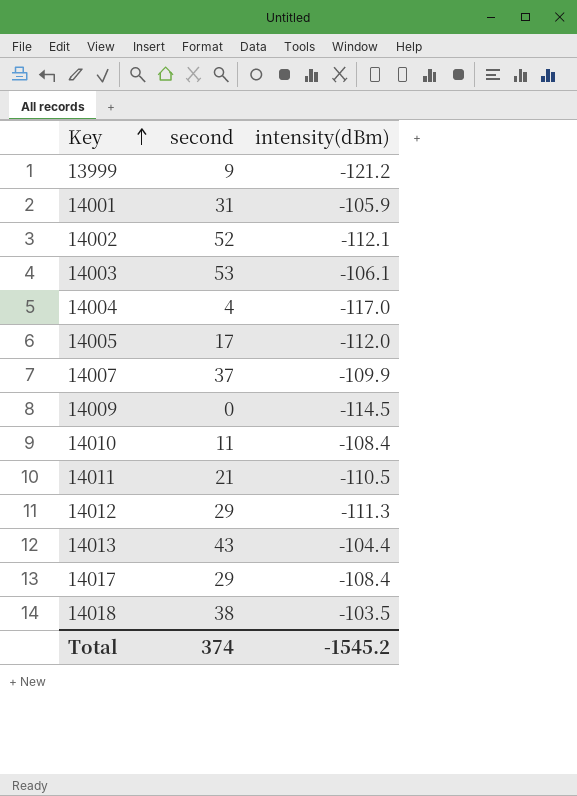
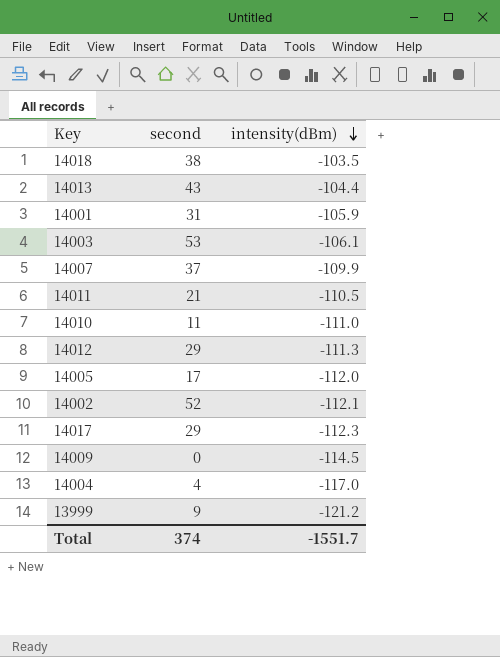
row order: Key ascending -> intensity(dBm) descending
14010 | intensity(dBm): -108.4 -> -111.0
14017 | intensity(dBm): -108.4 -> -112.3
Total | intensity(dBm): -1545.2 -> -1551.7

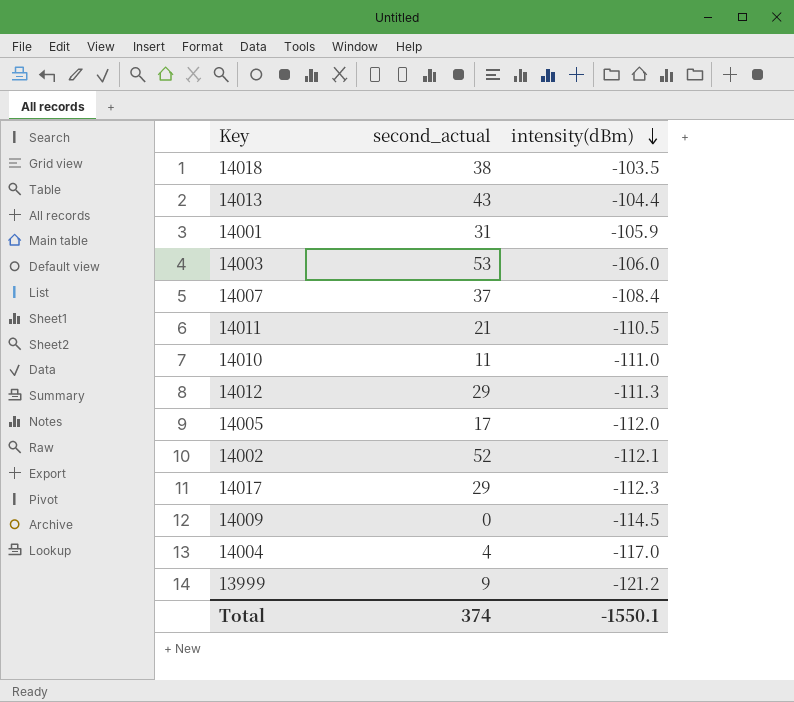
column name: second -> second_actual
14003 | intensity(dBm): -106.1 -> -106.0
14007 | intensity(dBm): -109.9 -> -108.4
Total | intensity(dBm): -1551.7 -> -1550.1

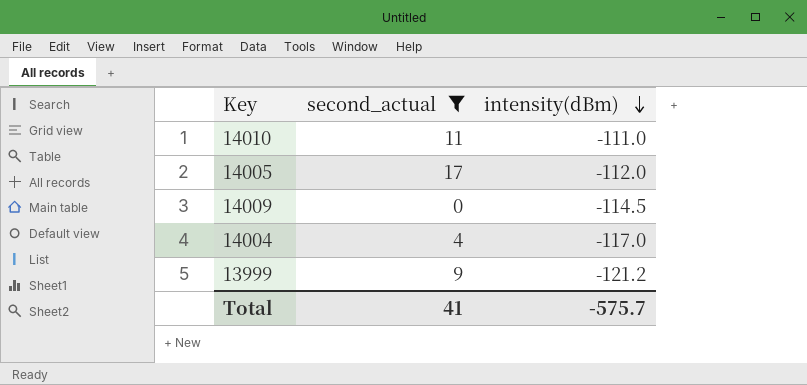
filter: none -> second_actual <= 17
Total | second_actual: 374 -> 41
Total | intensity(dBm): -1550.1 -> -575.7

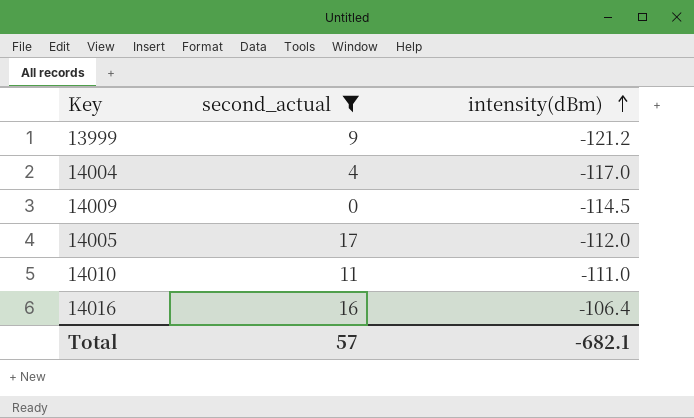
row order: intensity(dBm) descending -> intensity(dBm) ascending
row 14016: none -> 16 | -106.4
Total | second_actual: 41 -> 57
Total | intensity(dBm): -575.7 -> -682.1

